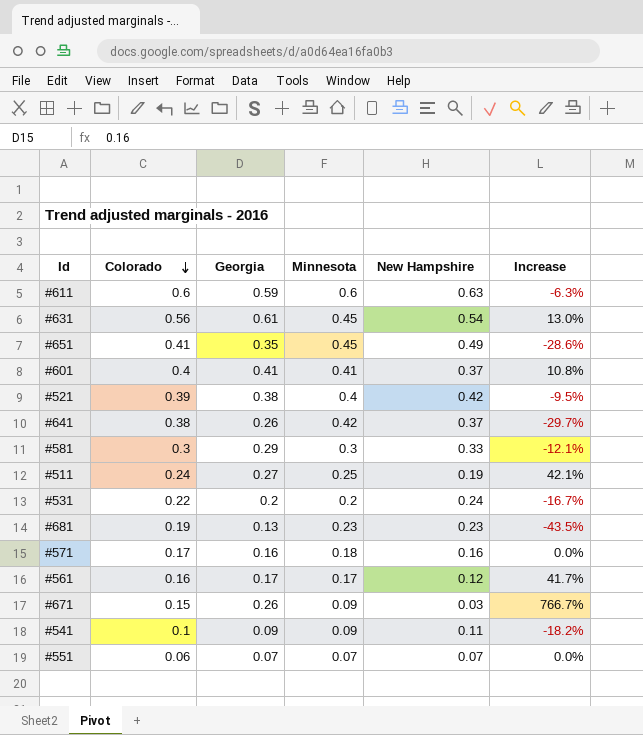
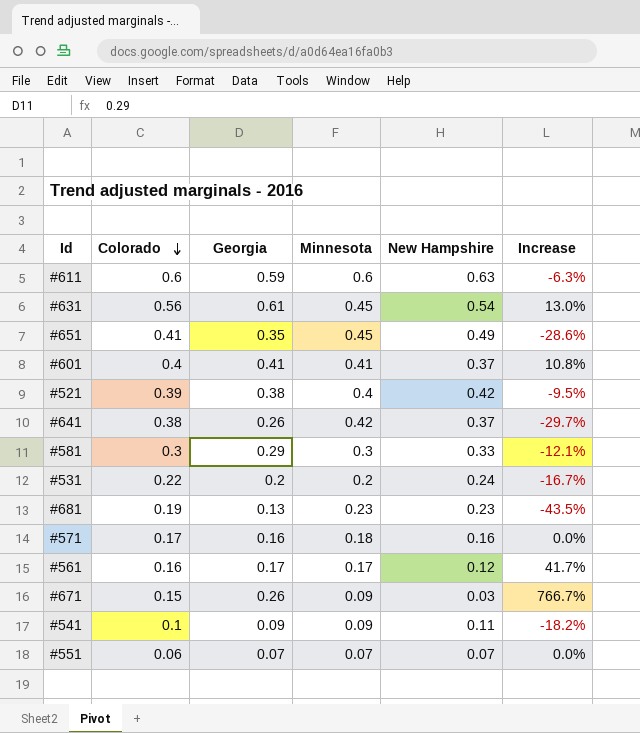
row #511: 0.24 | 0.27 | 0.25 | 0.19 | 42.1% -> none

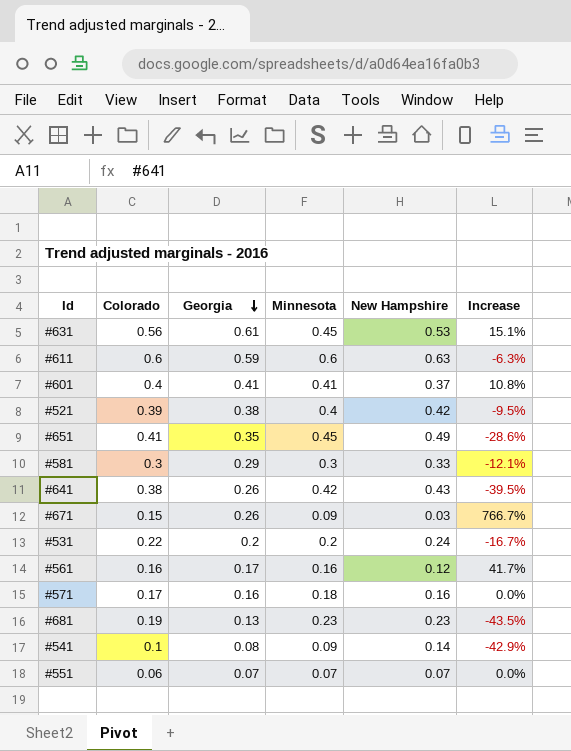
row order: Colorado descending -> Georgia descending
#631 | New Hampshire: 0.54 -> 0.53
#631 | Increase: 13.0% -> 15.1%
#641 | New Hampshire: 0.37 -> 0.43
#641 | Increase: -29.7% -> -39.5%
#561 | Minnesota: 0.17 -> 0.16
#541 | Georgia: 0.09 -> 0.08
#541 | New Hampshire: 0.11 -> 0.14
#541 | Increase: -18.2% -> -42.9%

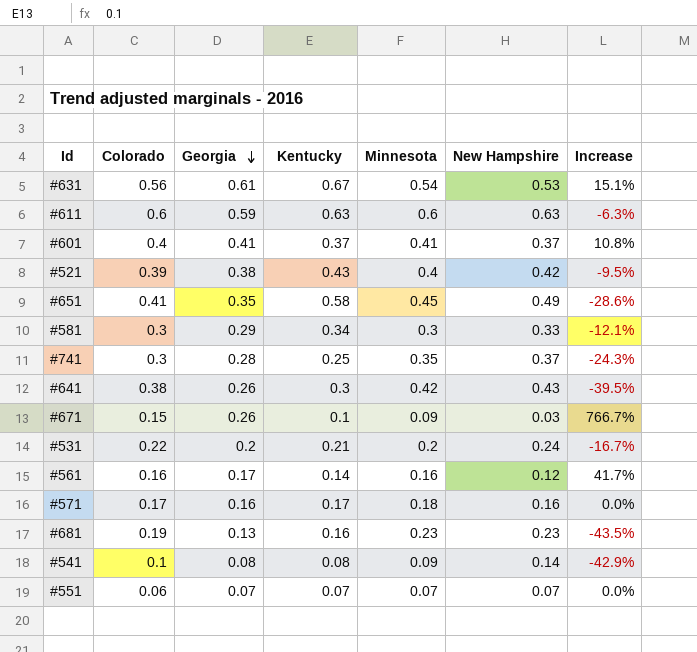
column Kentucky | position: none -> 4
#631 | Minnesota: 0.45 -> 0.54
row #741: none -> 0.3 | 0.28 | 0.25 | 0.35 | 0.37 | -24.3%

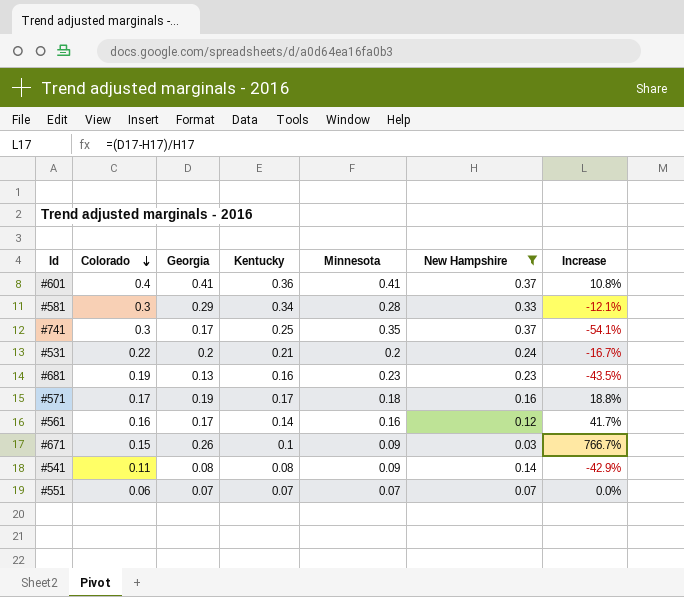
filter: none -> New Hampshire <= 0.37
row order: Georgia descending -> Colorado descending
#601 | Kentucky: 0.37 -> 0.36
#581 | Minnesota: 0.3 -> 0.28
#741 | Georgia: 0.28 -> 0.17
#741 | Increase: -24.3% -> -54.1%
#571 | Georgia: 0.16 -> 0.19
#571 | Increase: 0.0% -> 18.8%
#541 | Colorado: 0.1 -> 0.11

